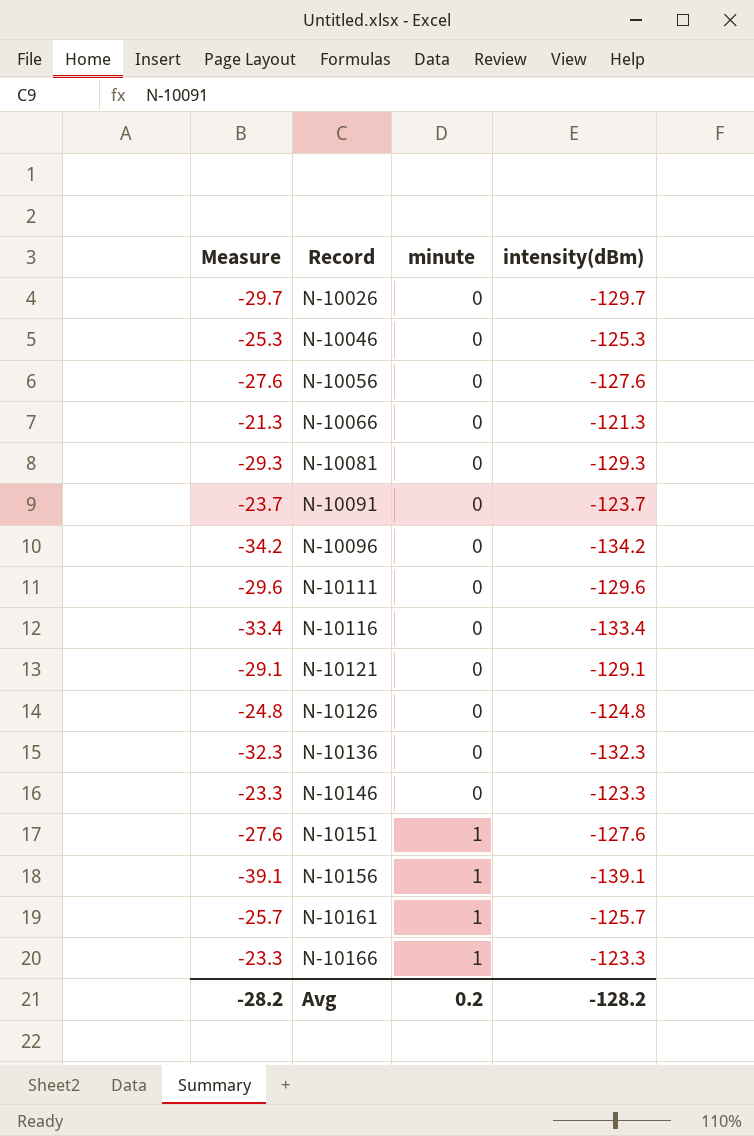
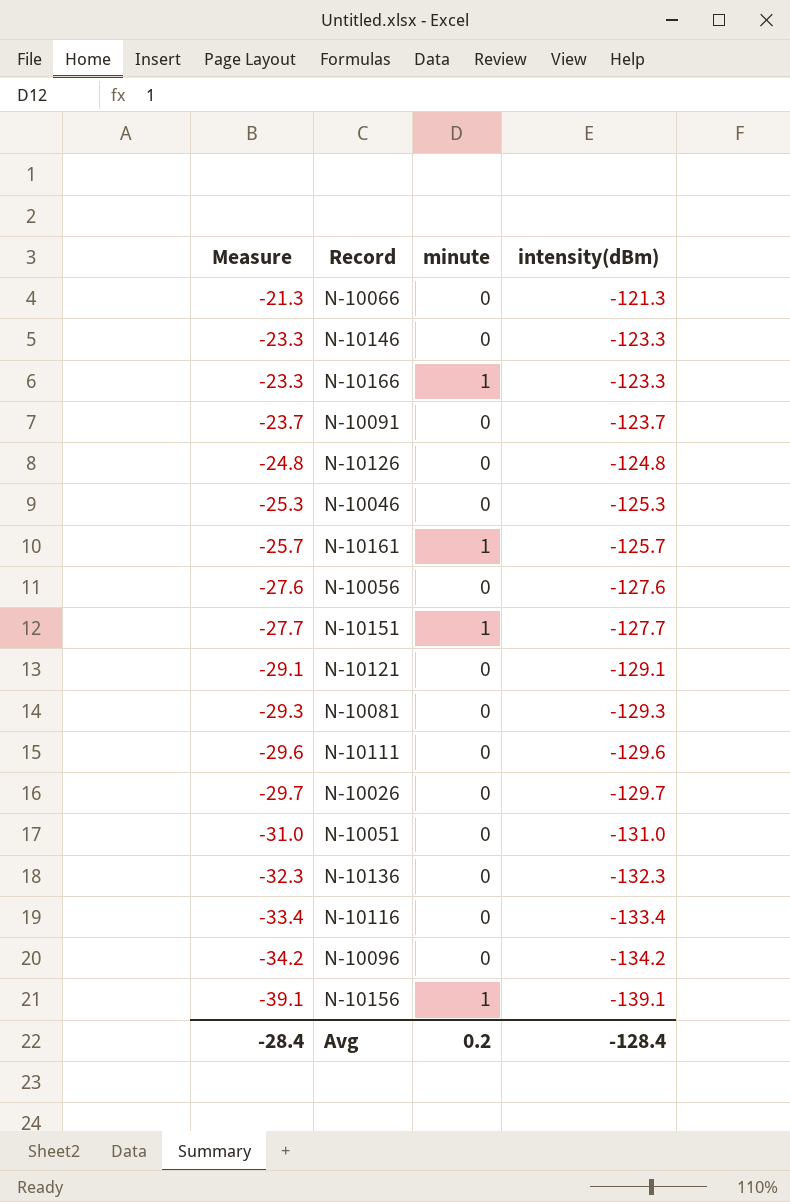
row order: Record ascending -> Measure descending
N-10151 | Measure: -27.6 -> -27.7
N-10151 | intensity(dBm): -127.6 -> -127.7
row N-10051: none -> -31.0 | 0 | -131.0
Avg | Measure: -28.2 -> -28.4
Avg | intensity(dBm): -128.2 -> -128.4

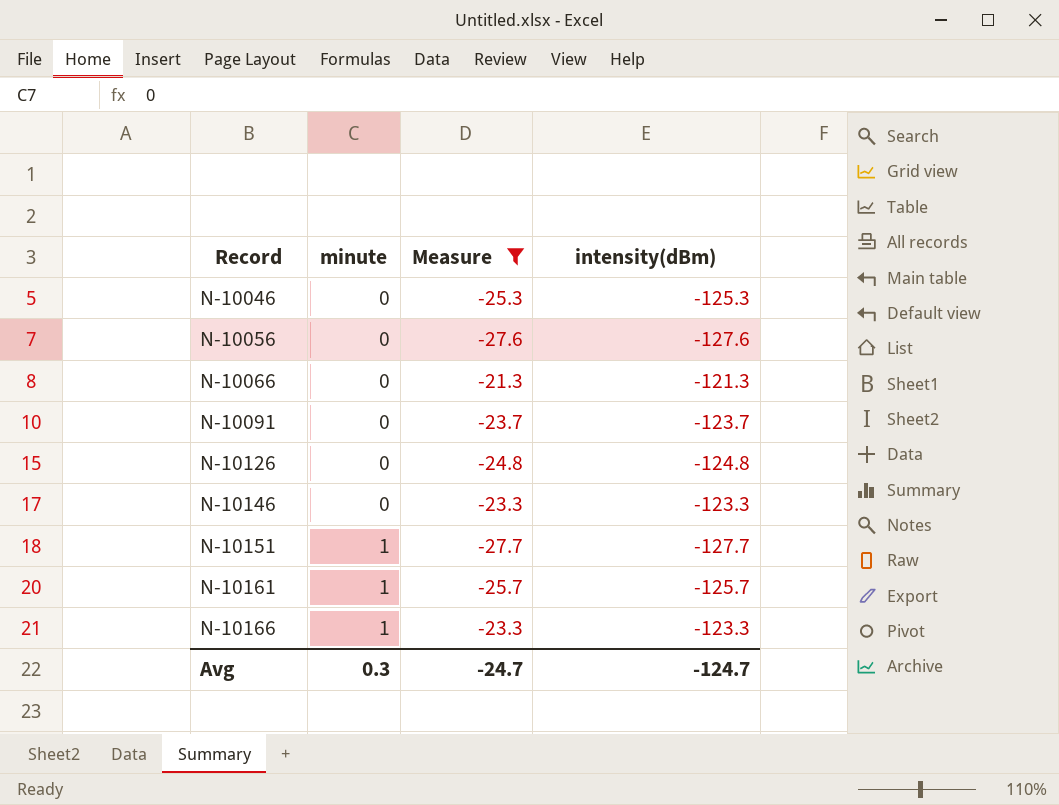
filter: none -> Measure >= -27.7
row order: Measure descending -> Record ascending
column Measure | position: 1 -> 3
Avg | minute: 0.2 -> 0.3
Avg | Measure: -28.4 -> -24.7
Avg | intensity(dBm): -128.4 -> -124.7

